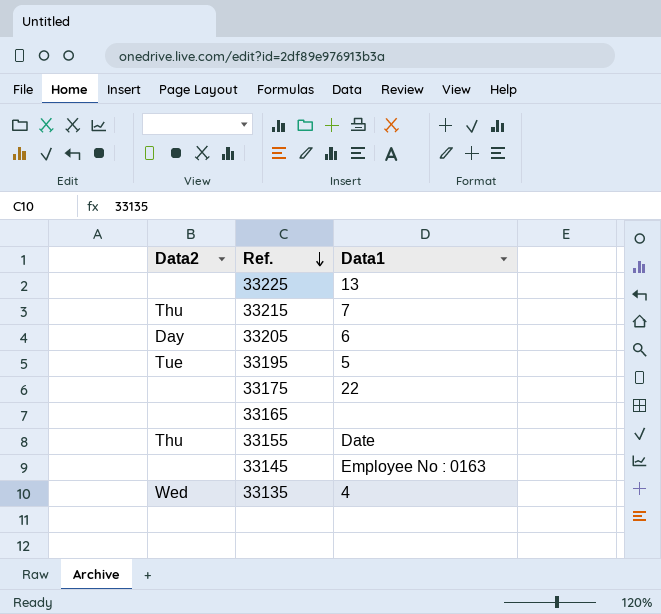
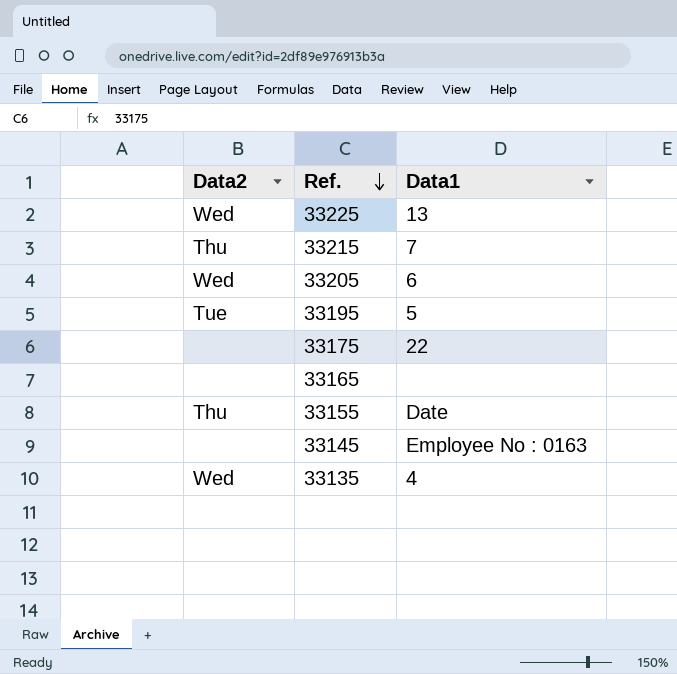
33225 | Data2: none -> Wed
33205 | Data2: Day -> Wed

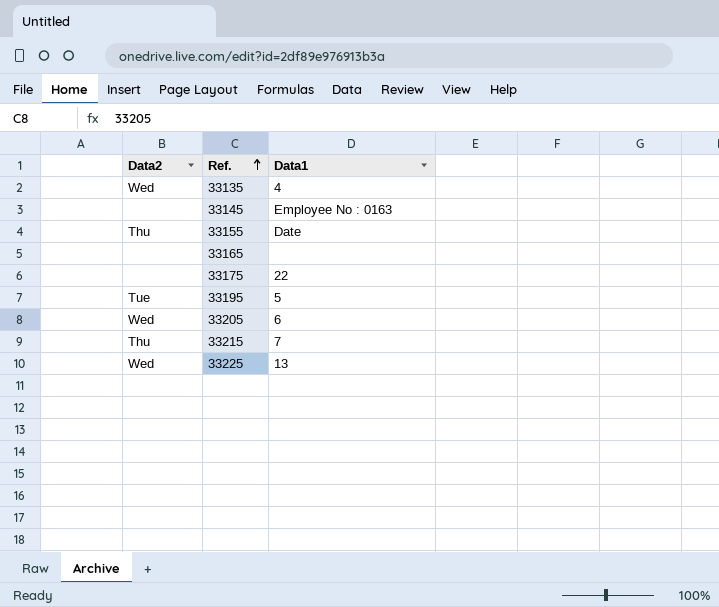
row order: Ref. descending -> Ref. ascending

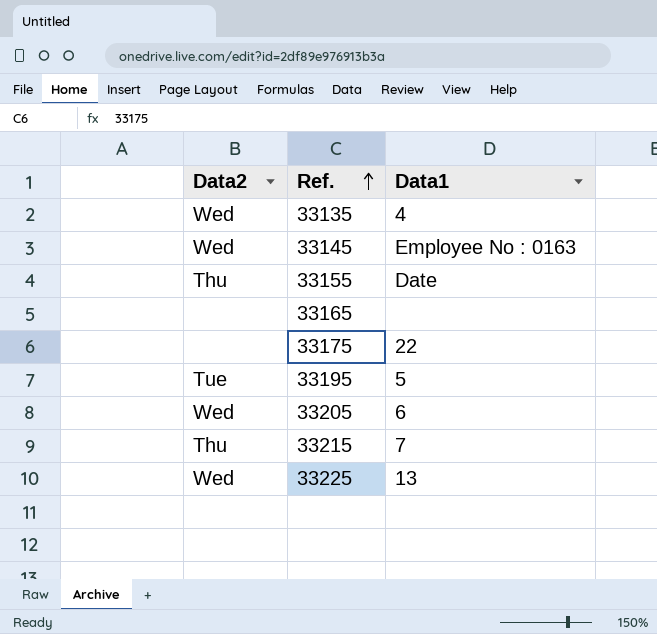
33145 | Data2: none -> Wed

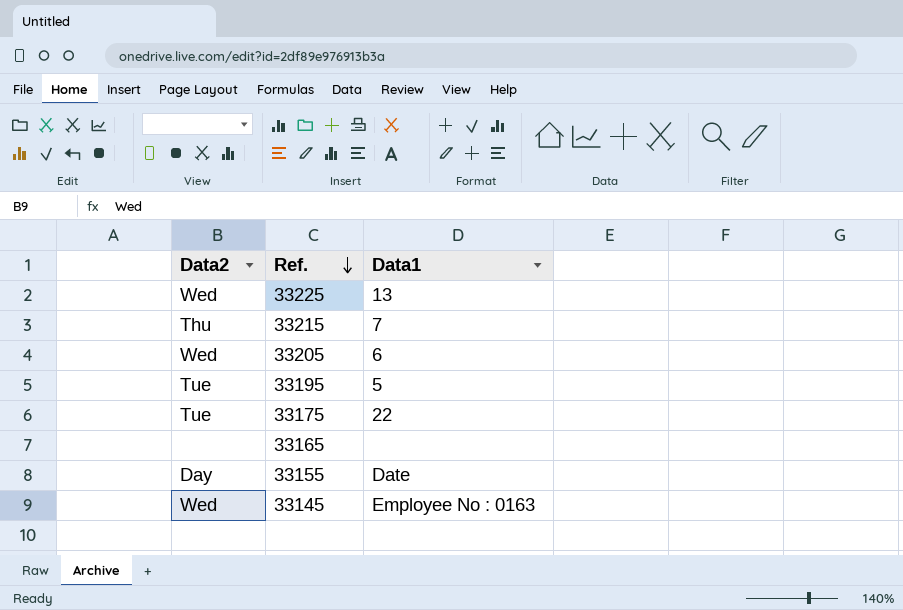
row order: Ref. ascending -> Ref. descending
row 33135: Wed | 4 -> none
33175 | Data2: none -> Tue
33155 | Data2: Thu -> Day

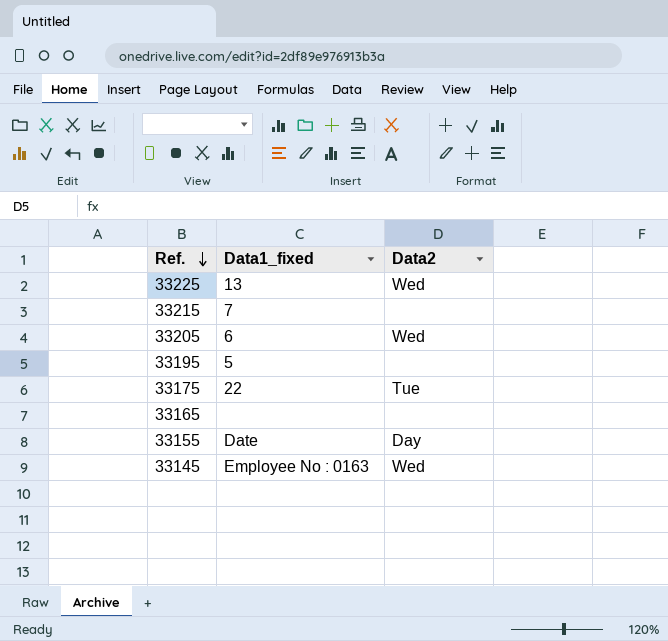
column name: Data1 -> Data1_fixed
column Data2 | position: 1 -> 3
33215 | Data2: Thu -> none
33195 | Data2: Tue -> none

